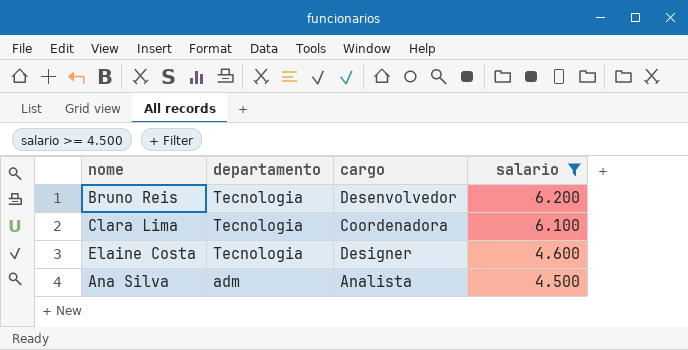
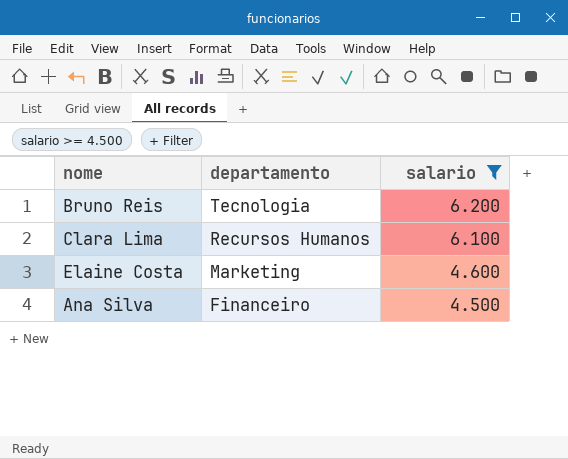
column cargo | position: 3 -> none
Clara Lima | departamento: Tecnologia -> Recursos Humanos
Elaine Costa | departamento: Tecnologia -> Marketing
Ana Silva | departamento: adm -> Financeiro

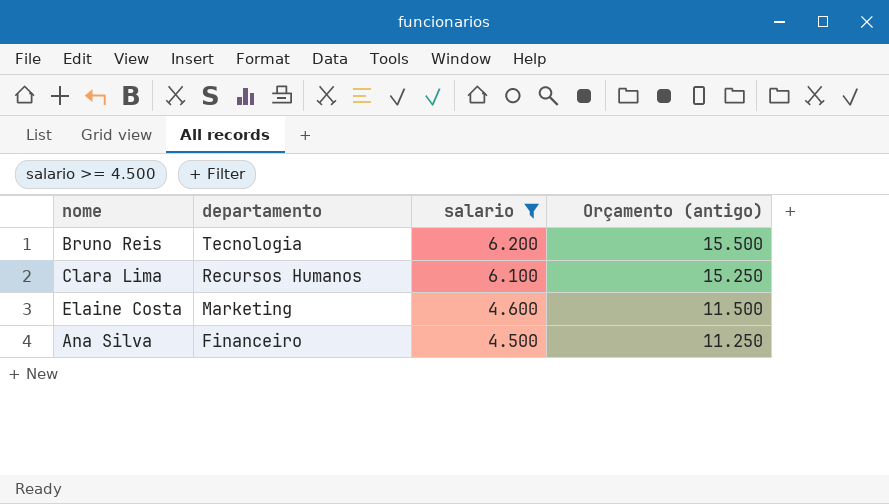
column Orçamento (antigo) | formula: none -> [salario] * 2,5

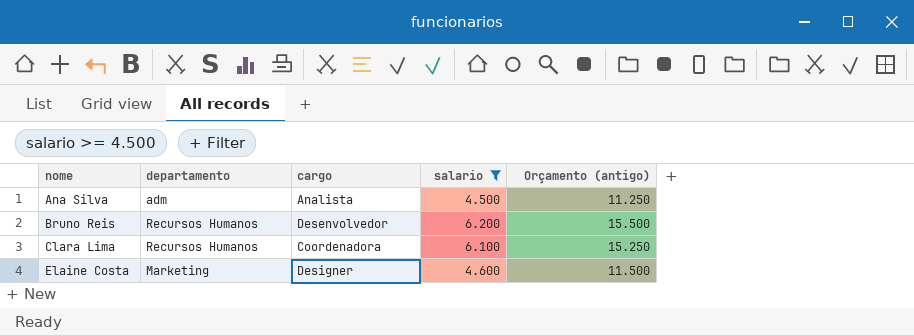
row order: departamento descending -> nome ascending
column cargo | position: none -> 3
Ana Silva | departamento: Financeiro -> adm
Bruno Reis | departamento: Tecnologia -> Recursos Humanos

